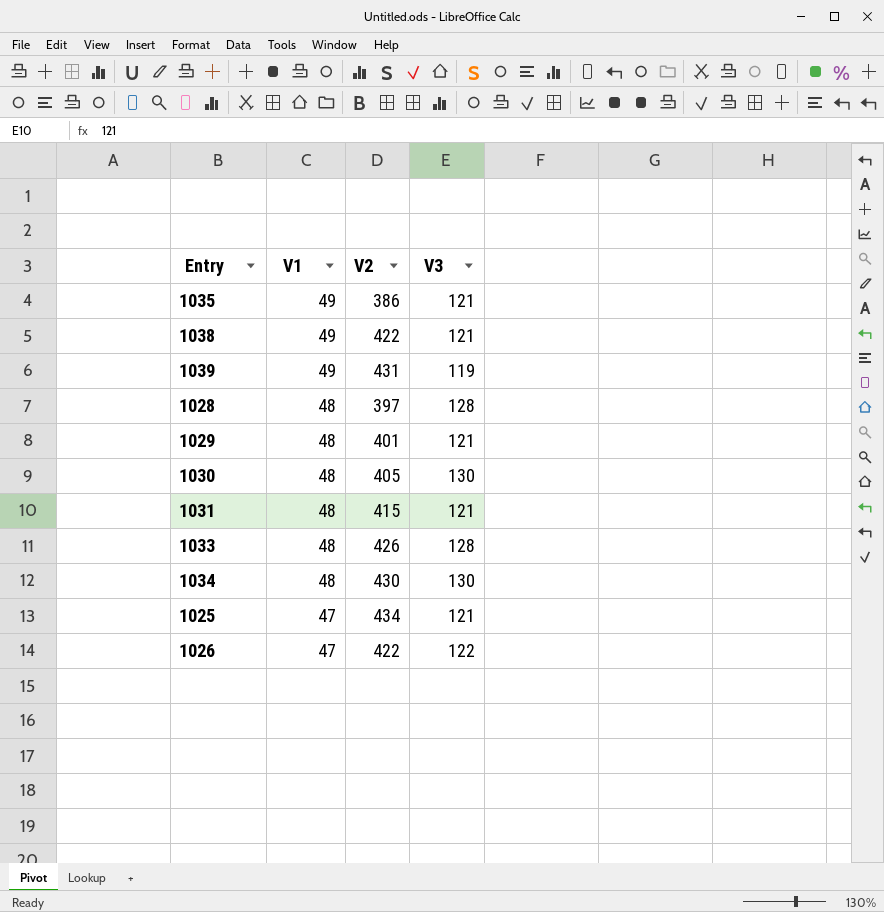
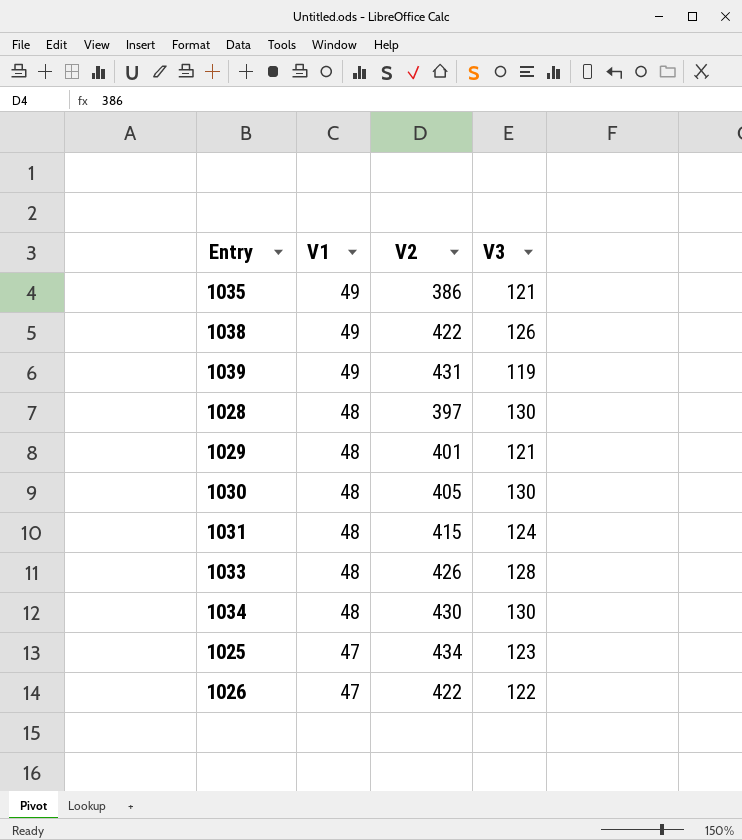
1038 | V3: 121 -> 126
1028 | V3: 128 -> 130
1031 | V3: 121 -> 124
1025 | V3: 121 -> 123

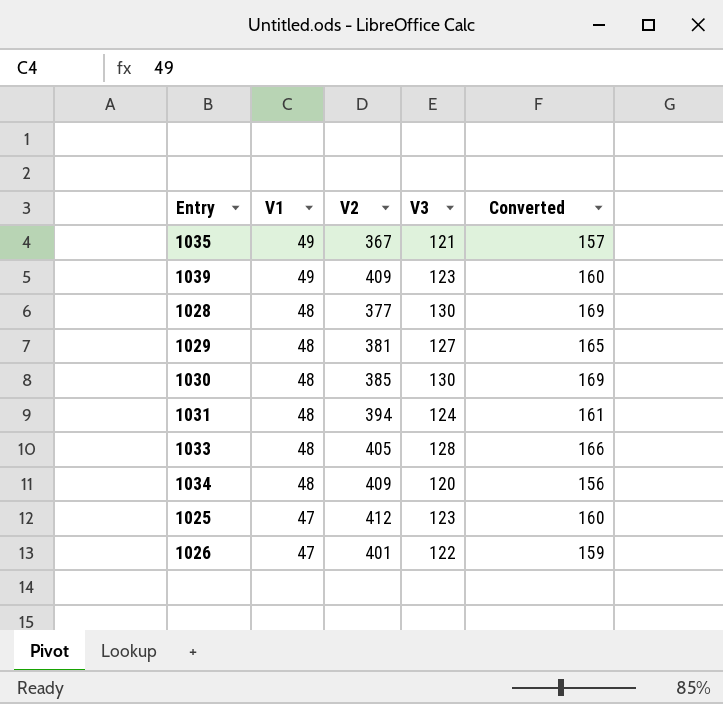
column Converted | formula: none -> [V3] * 1.3
row 1038: 49 | 422 | 126 -> none
1035 | V2: 386 -> 367
1039 | V2: 431 -> 409
1039 | V3: 119 -> 123
1028 | V2: 397 -> 377
1029 | V2: 401 -> 381
1029 | V3: 121 -> 127
1030 | V2: 405 -> 385
1031 | V2: 415 -> 394
1033 | V2: 426 -> 405
1034 | V2: 430 -> 409
1034 | V3: 130 -> 120
1025 | V2: 434 -> 412
1026 | V2: 422 -> 401

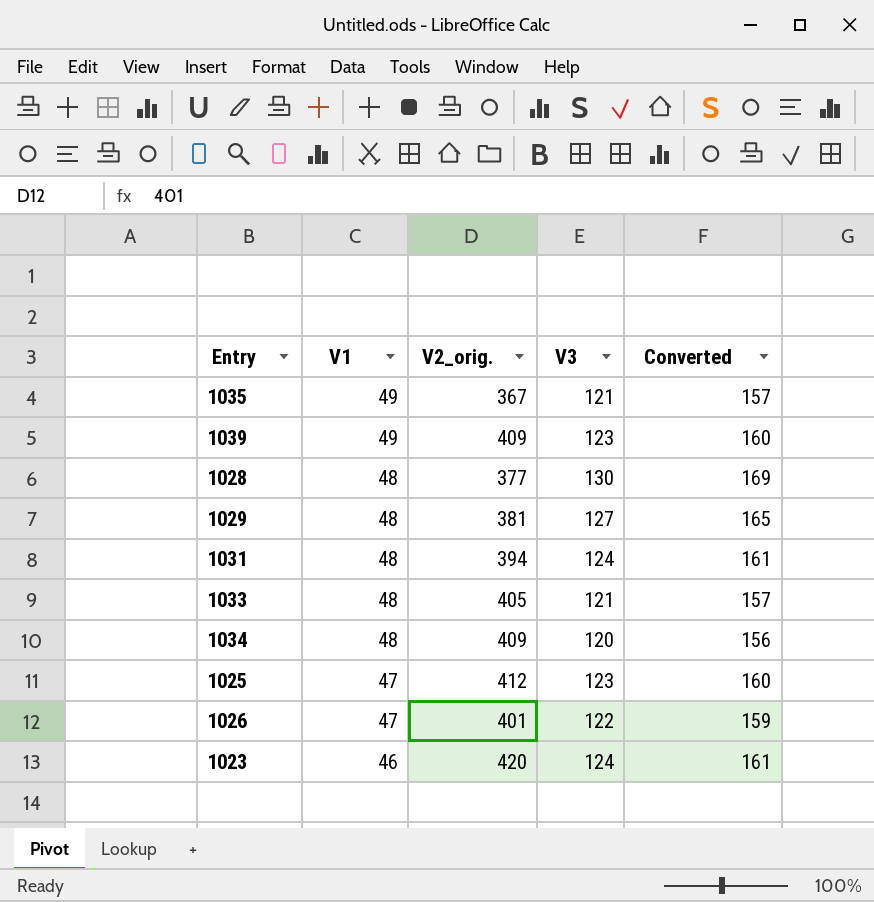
column name: V2 -> V2_orig.
row 1030: 48 | 385 | 130 | 169 -> none
1033 | V3: 128 -> 121
1033 | Converted: 166 -> 157
row 1023: none -> 46 | 420 | 124 | 161

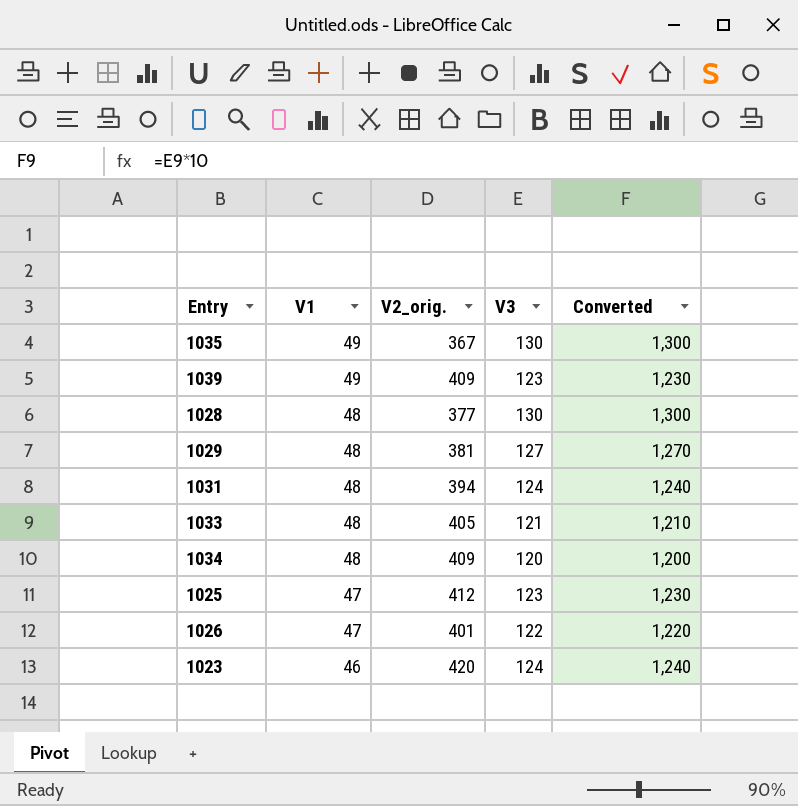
column Converted | formula: [V3] * 1.3 -> [V3] * 10
1035 | V3: 121 -> 130

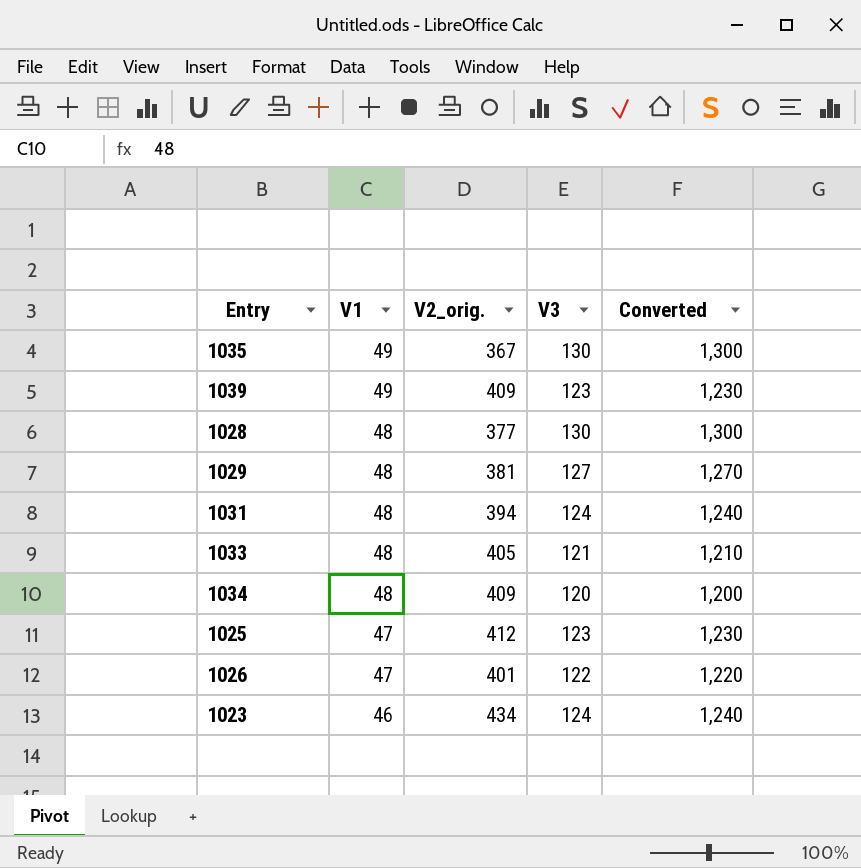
1023 | V2_orig.: 420 -> 434

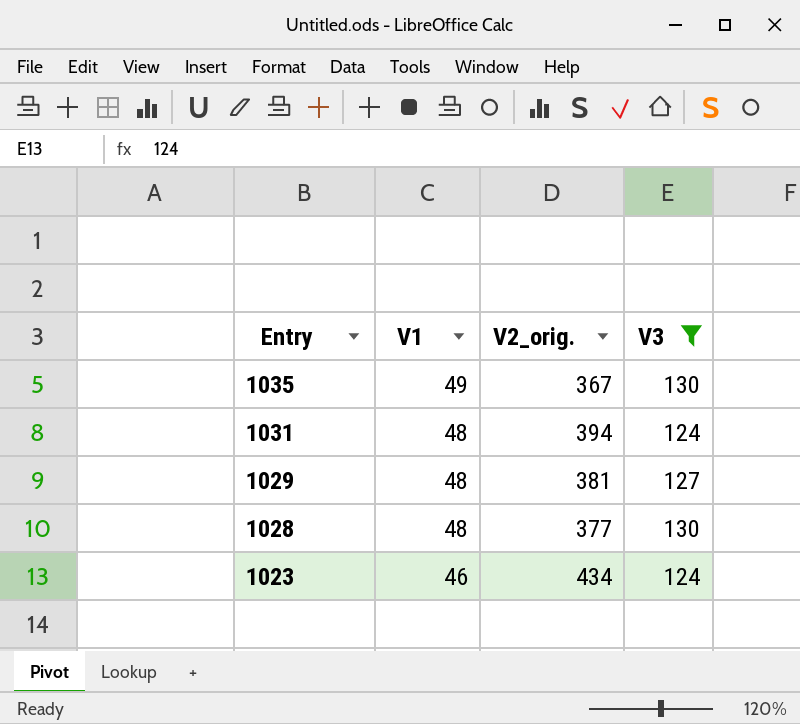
filter: none -> V3 >= 124
row order: V1 descending -> Entry descending
column Converted | formula: [V3] * 10 -> none

